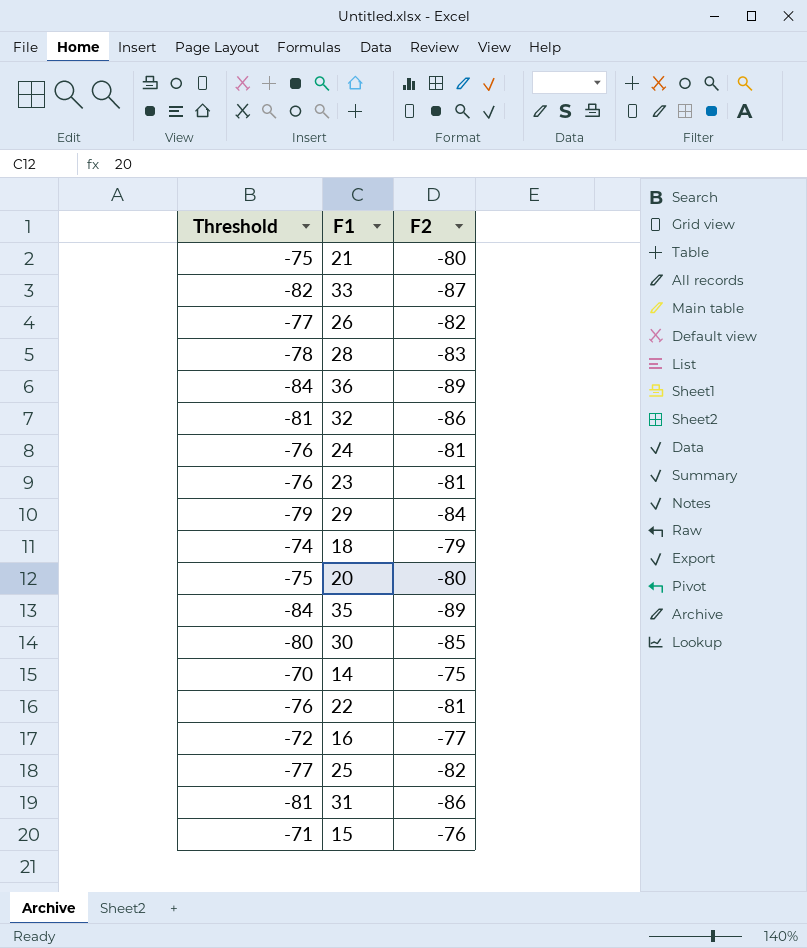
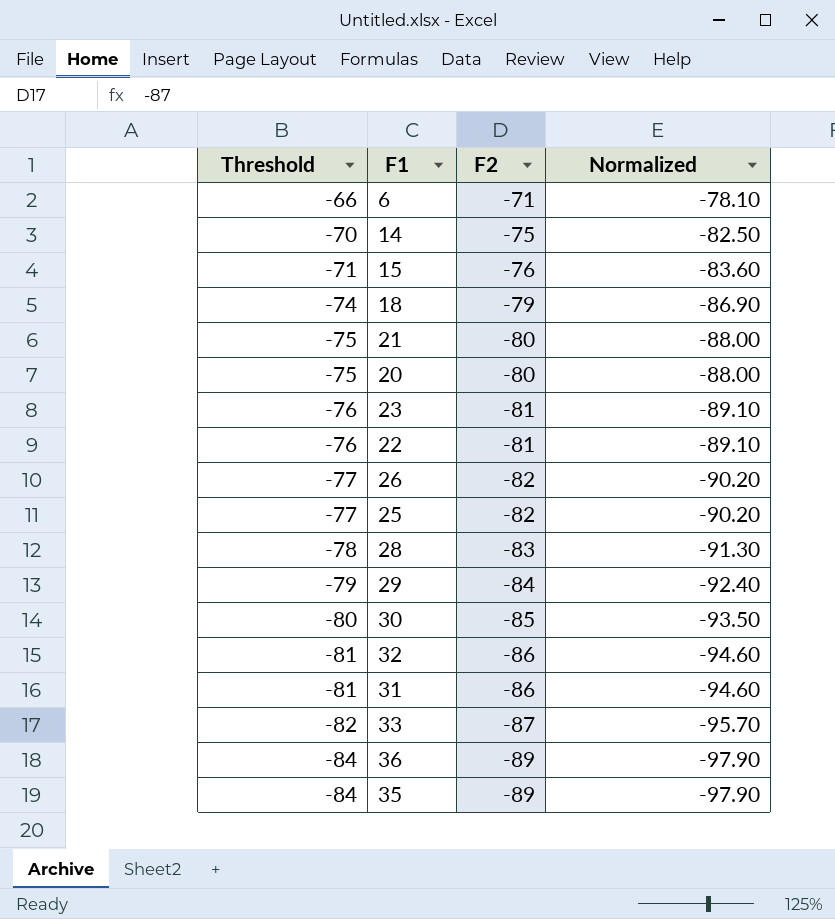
row order: none -> Threshold descending
column Normalized | formula: none -> [F2] * 1.1
row 24: -76 | -81 -> none
row 16: -72 | -77 -> none
row 6: none -> -66 | -71 | -78.10

